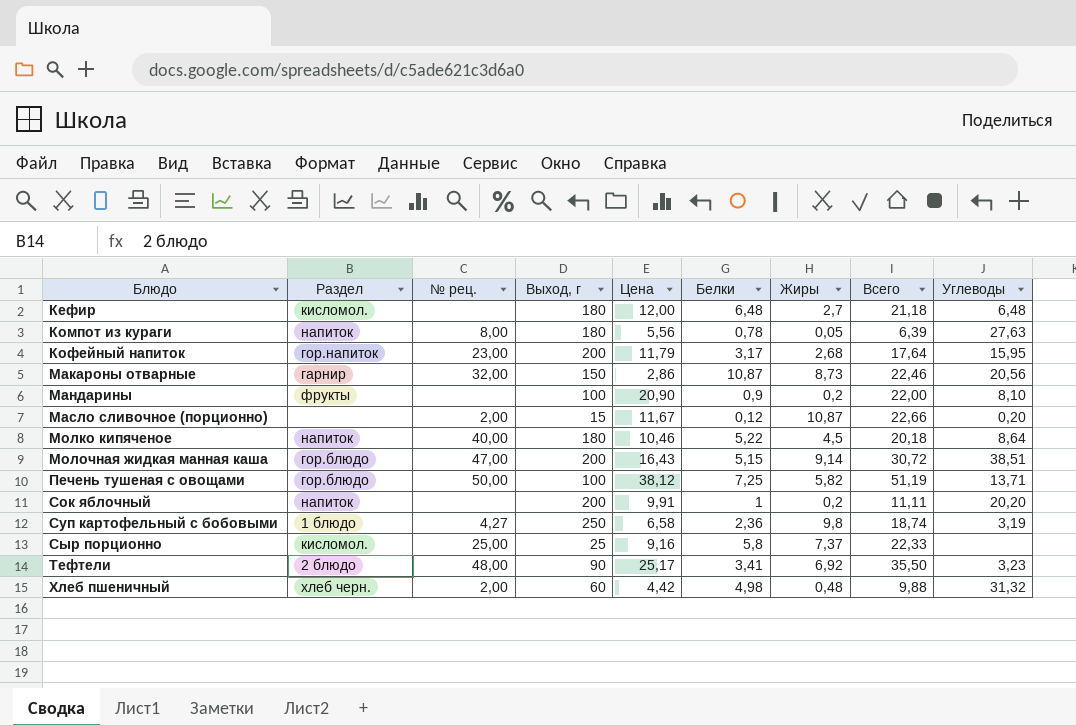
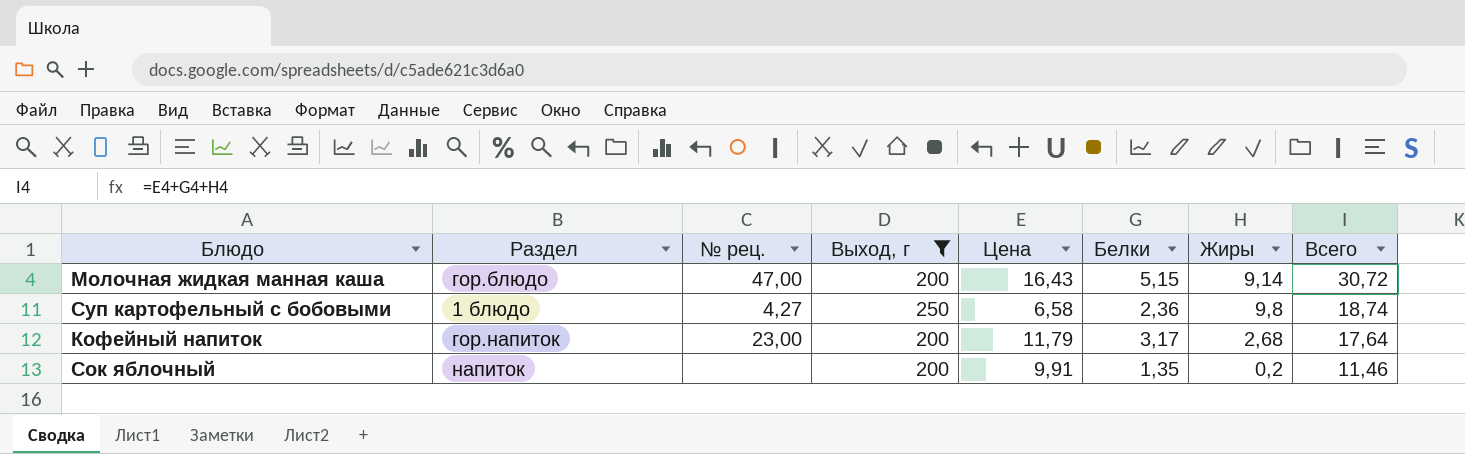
filter: none -> Выход, г >= 200
row order: Блюдо ascending -> Всего descending
column Углеводы | position: 9 -> none
Сок яблочный | Белки: 1 -> 1,35
Сок яблочный | Всего: 11,11 -> 11,46

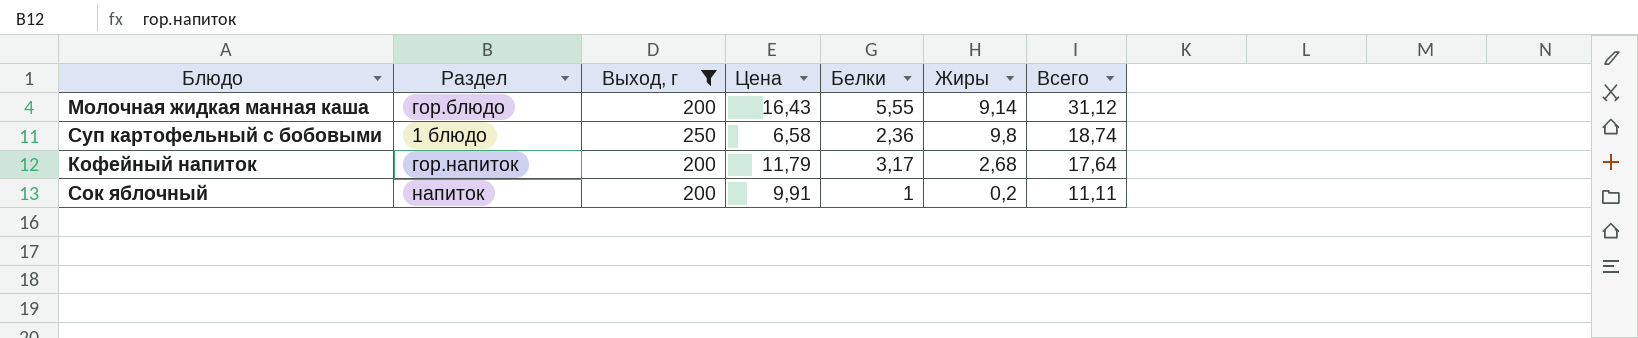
column № рец. | position: 3 -> none
Молочная жидкая манная каша | Белки: 5,15 -> 5,55
Молочная жидкая манная каша | Всего: 30,72 -> 31,12
Сок яблочный | Белки: 1,35 -> 1
Сок яблочный | Всего: 11,46 -> 11,11

